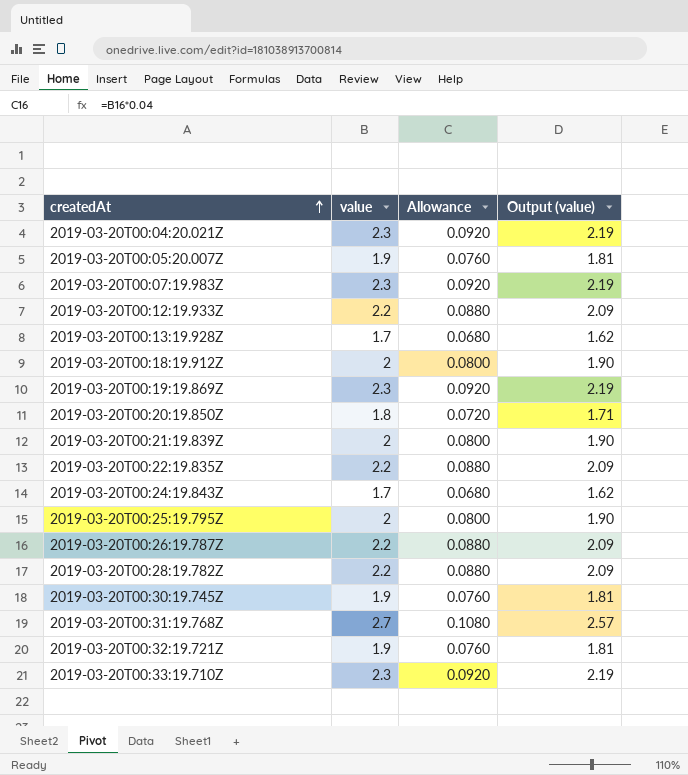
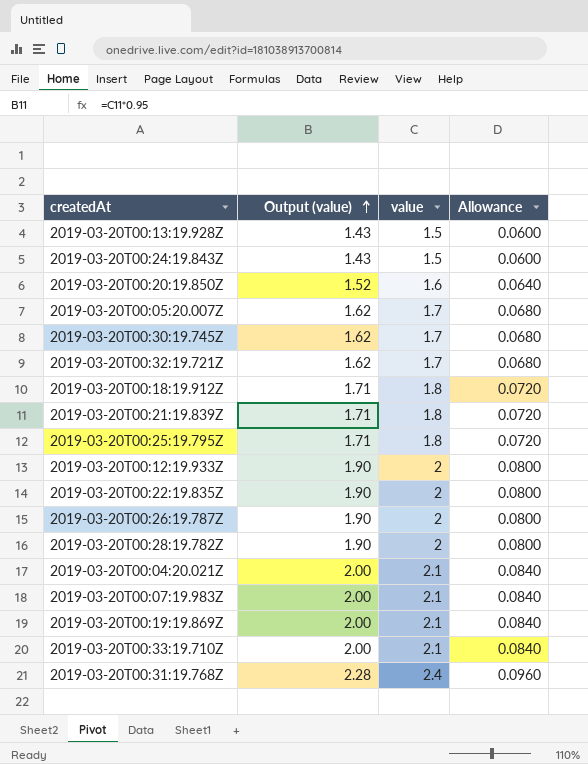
row order: createdAt ascending -> Output (value) ascending
column Output (value) | position: 4 -> 2
2019-03-20T00:13:19.928Z | Output (value): 1.62 -> 1.43
2019-03-20T00:13:19.928Z | value: 1.7 -> 1.5
2019-03-20T00:13:19.928Z | Allowance: 0.0680 -> 0.0600
2019-03-20T00:24:19.843Z | Output (value): 1.62 -> 1.43
2019-03-20T00:24:19.843Z | value: 1.7 -> 1.5
2019-03-20T00:24:19.843Z | Allowance: 0.0680 -> 0.0600
2019-03-20T00:20:19.850Z | Output (value): 1.71 -> 1.52
2019-03-20T00:20:19.850Z | value: 1.8 -> 1.6
2019-03-20T00:20:19.850Z | Allowance: 0.0720 -> 0.0640
2019-03-20T00:05:20.007Z | Output (value): 1.81 -> 1.62
2019-03-20T00:05:20.007Z | value: 1.9 -> 1.7
2019-03-20T00:05:20.007Z | Allowance: 0.0760 -> 0.0680
2019-03-20T00:30:19.745Z | Output (value): 1.81 -> 1.62
2019-03-20T00:30:19.745Z | value: 1.9 -> 1.7
2019-03-20T00:30:19.745Z | Allowance: 0.0760 -> 0.0680
2019-03-20T00:32:19.721Z | Output (value): 1.81 -> 1.62
2019-03-20T00:32:19.721Z | value: 1.9 -> 1.7
2019-03-20T00:32:19.721Z | Allowance: 0.0760 -> 0.0680
2019-03-20T00:18:19.912Z | Output (value): 1.90 -> 1.71
2019-03-20T00:18:19.912Z | value: 2 -> 1.8
2019-03-20T00:18:19.912Z | Allowance: 0.0800 -> 0.0720
2019-03-20T00:21:19.839Z | Output (value): 1.90 -> 1.71
2019-03-20T00:21:19.839Z | value: 2 -> 1.8
2019-03-20T00:21:19.839Z | Allowance: 0.0800 -> 0.0720
2019-03-20T00:25:19.795Z | Output (value): 1.90 -> 1.71
2019-03-20T00:25:19.795Z | value: 2 -> 1.8
2019-03-20T00:25:19.795Z | Allowance: 0.0800 -> 0.0720
2019-03-20T00:12:19.933Z | Output (value): 2.09 -> 1.90
2019-03-20T00:12:19.933Z | value: 2.2 -> 2
2019-03-20T00:12:19.933Z | Allowance: 0.0880 -> 0.0800
2019-03-20T00:22:19.835Z | Output (value): 2.09 -> 1.90
2019-03-20T00:22:19.835Z | value: 2.2 -> 2
2019-03-20T00:22:19.835Z | Allowance: 0.0880 -> 0.0800
2019-03-20T00:26:19.787Z | Output (value): 2.09 -> 1.90
2019-03-20T00:26:19.787Z | value: 2.2 -> 2
2019-03-20T00:26:19.787Z | Allowance: 0.0880 -> 0.0800
2019-03-20T00:28:19.782Z | Output (value): 2.09 -> 1.90
2019-03-20T00:28:19.782Z | value: 2.2 -> 2
2019-03-20T00:28:19.782Z | Allowance: 0.0880 -> 0.0800
2019-03-20T00:04:20.021Z | Output (value): 2.19 -> 2.00
2019-03-20T00:04:20.021Z | value: 2.3 -> 2.1
2019-03-20T00:04:20.021Z | Allowance: 0.0920 -> 0.0840
2019-03-20T00:07:19.983Z | Output (value): 2.19 -> 2.00
2019-03-20T00:07:19.983Z | value: 2.3 -> 2.1
2019-03-20T00:07:19.983Z | Allowance: 0.0920 -> 0.0840
2019-03-20T00:19:19.869Z | Output (value): 2.19 -> 2.00
2019-03-20T00:19:19.869Z | value: 2.3 -> 2.1
2019-03-20T00:19:19.869Z | Allowance: 0.0920 -> 0.0840
2019-03-20T00:33:19.710Z | Output (value): 2.19 -> 2.00
2019-03-20T00:33:19.710Z | value: 2.3 -> 2.1
2019-03-20T00:33:19.710Z | Allowance: 0.0920 -> 0.0840
2019-03-20T00:31:19.768Z | Output (value): 2.57 -> 2.28
2019-03-20T00:31:19.768Z | value: 2.7 -> 2.4
2019-03-20T00:31:19.768Z | Allowance: 0.1080 -> 0.0960

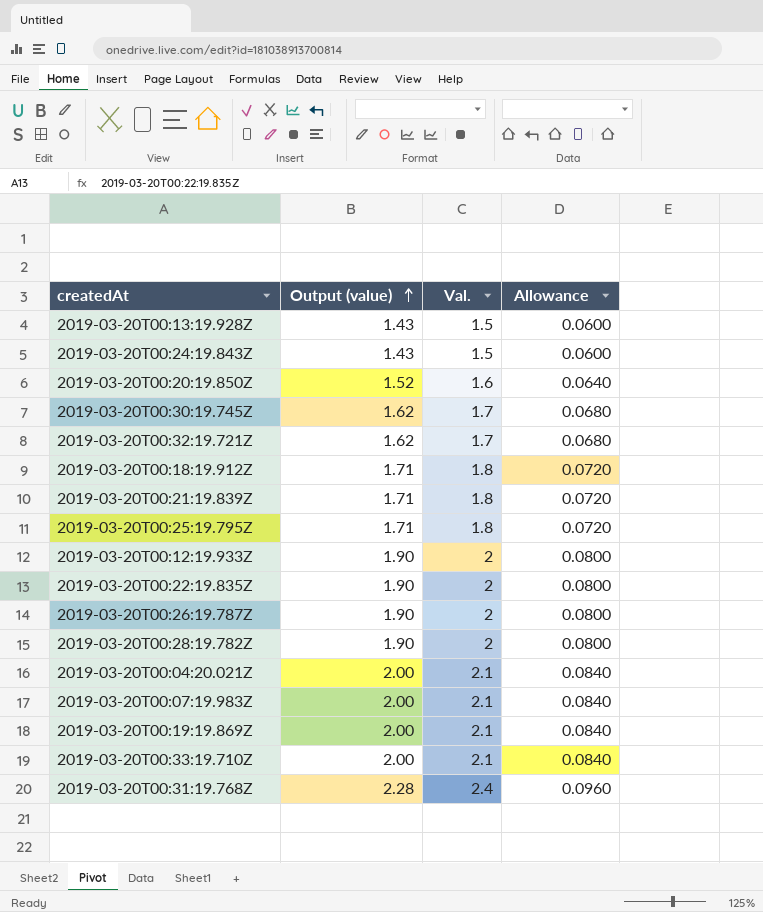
column name: value -> Val.
row 2019-03-20T00:05:20.007Z: 1.62 | 1.7 | 0.0680 -> none

